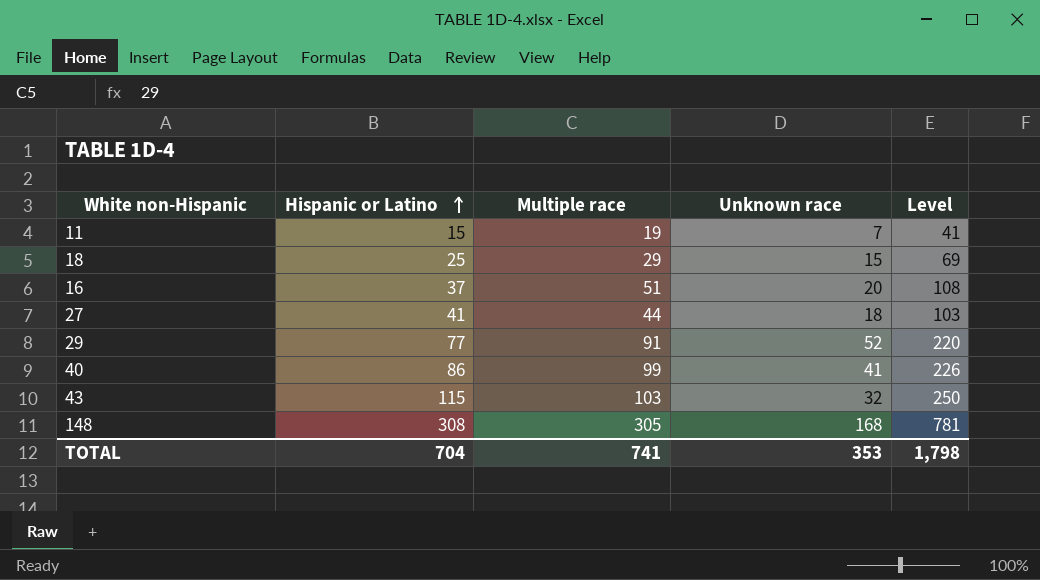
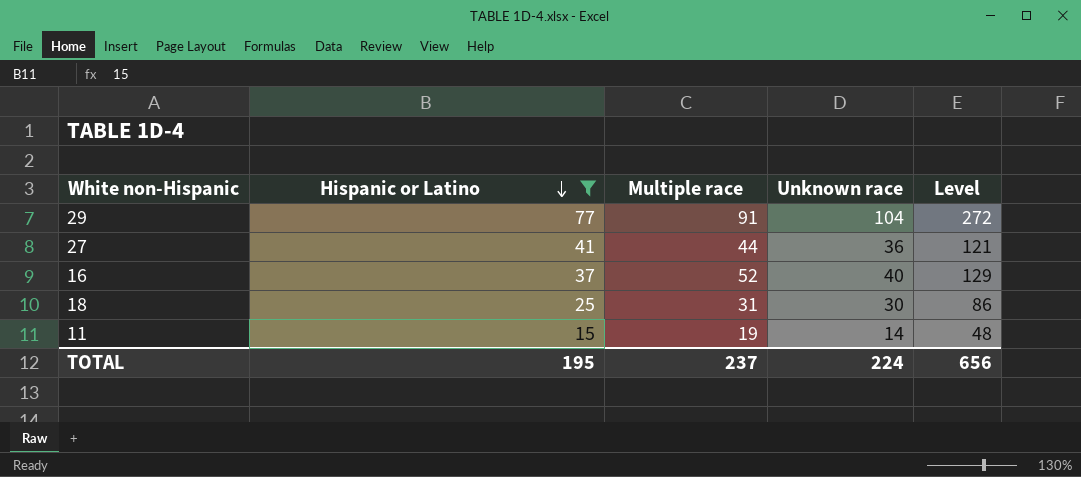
filter: none -> Hispanic or Latino <= 77
row order: Hispanic or Latino ascending -> Hispanic or Latino descending
29 | Unknown race: 52 -> 104
29 | Level: 220 -> 272
27 | Unknown race: 18 -> 36
27 | Level: 103 -> 121
16 | Multiple race: 51 -> 52
16 | Unknown race: 20 -> 40
16 | Level: 108 -> 129
18 | Multiple race: 29 -> 31
18 | Unknown race: 15 -> 30
18 | Level: 69 -> 86
11 | Unknown race: 7 -> 14
11 | Level: 41 -> 48
TOTAL | Hispanic or Latino: 704 -> 195
TOTAL | Multiple race: 741 -> 237
TOTAL | Unknown race: 353 -> 224
TOTAL | Level: 1,798 -> 656

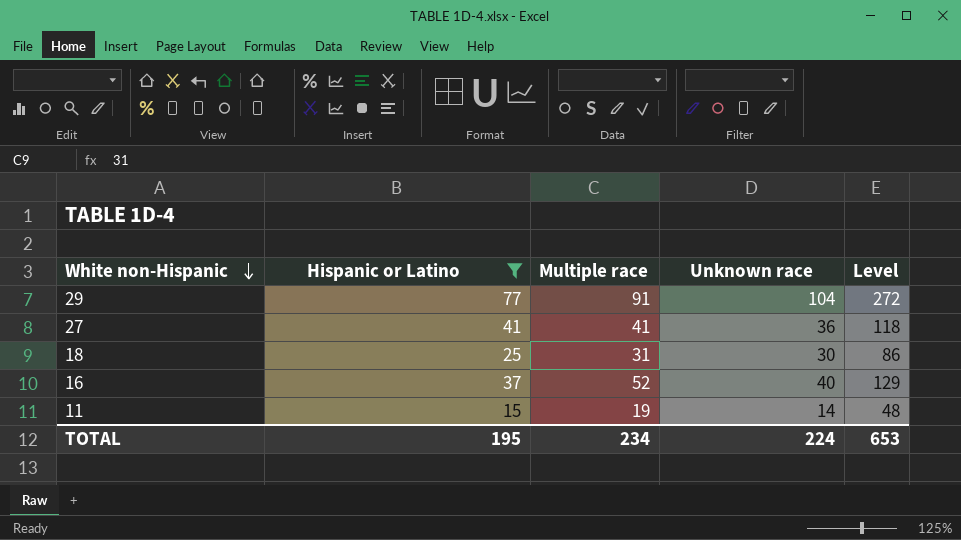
row order: Hispanic or Latino descending -> White non-Hispanic descending
27 | Multiple race: 44 -> 41
27 | Level: 121 -> 118
TOTAL | Multiple race: 237 -> 234
TOTAL | Level: 656 -> 653

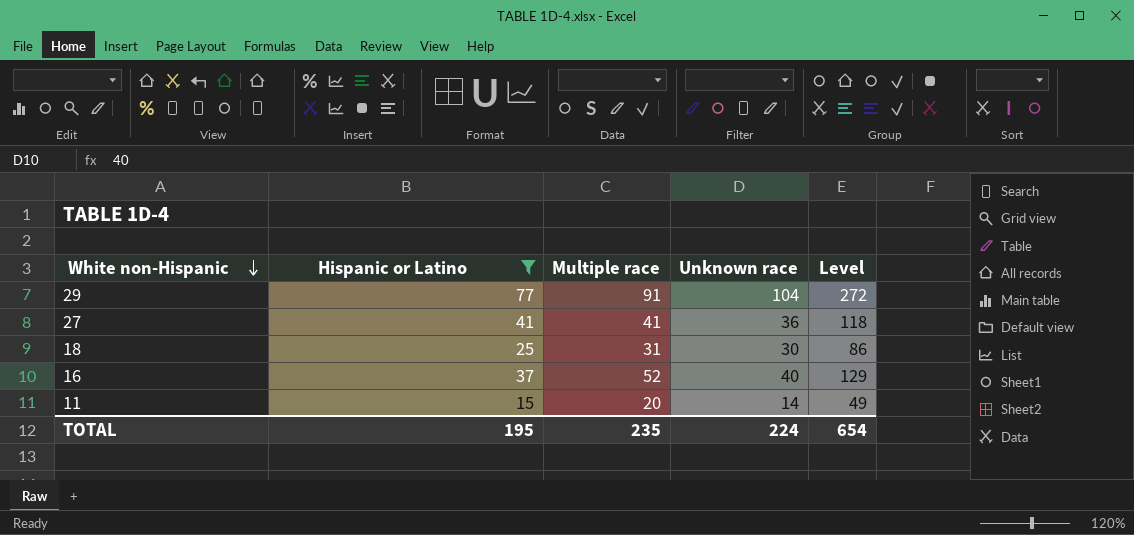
11 | Multiple race: 19 -> 20
11 | Level: 48 -> 49
TOTAL | Multiple race: 234 -> 235
TOTAL | Level: 653 -> 654

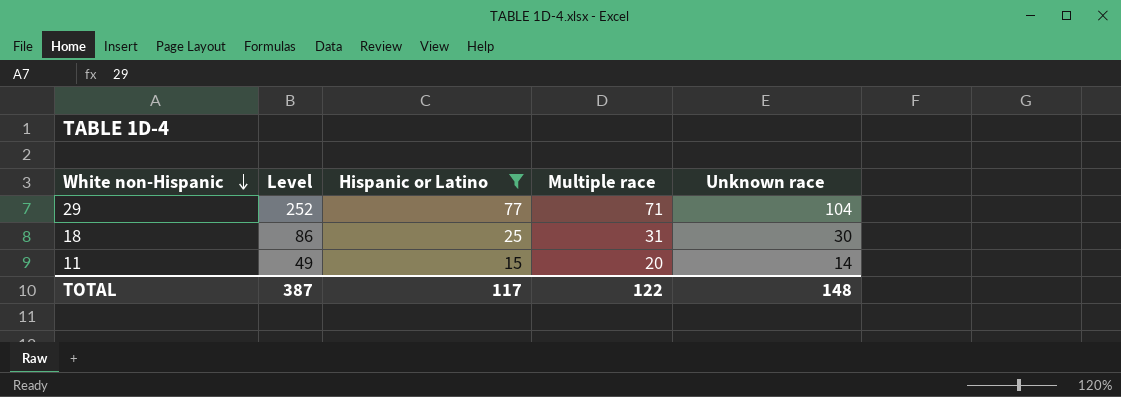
column Level | position: 5 -> 2
row 27: 41 | 41 | 36 | 118 -> none
row 16: 37 | 52 | 40 | 129 -> none
29 | Level: 272 -> 252
29 | Multiple race: 91 -> 71
TOTAL | Level: 654 -> 387
TOTAL | Hispanic or Latino: 195 -> 117
TOTAL | Multiple race: 235 -> 122
TOTAL | Unknown race: 224 -> 148

